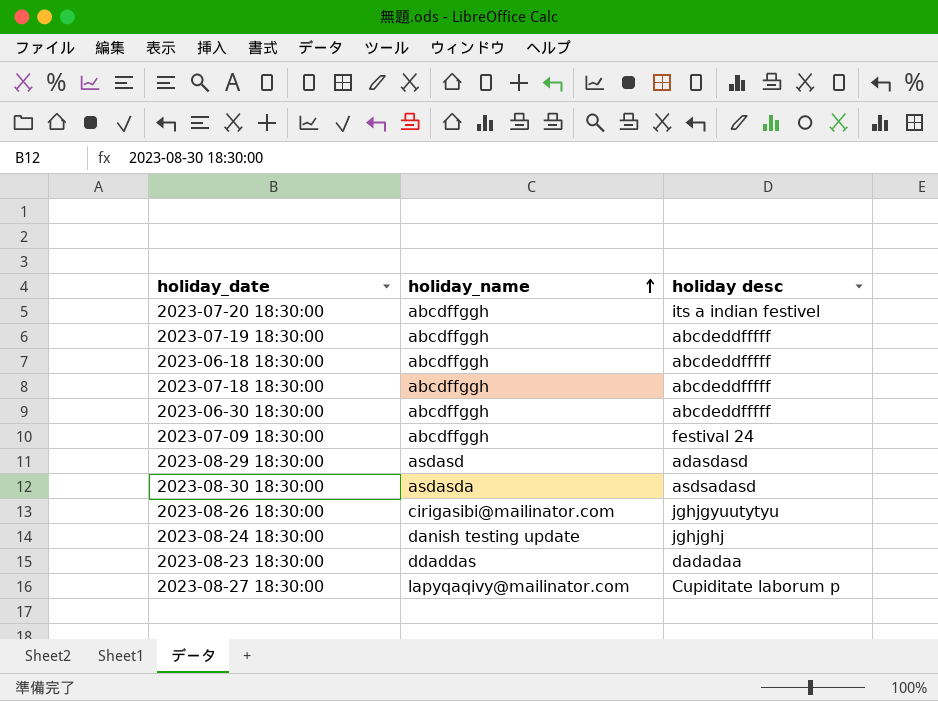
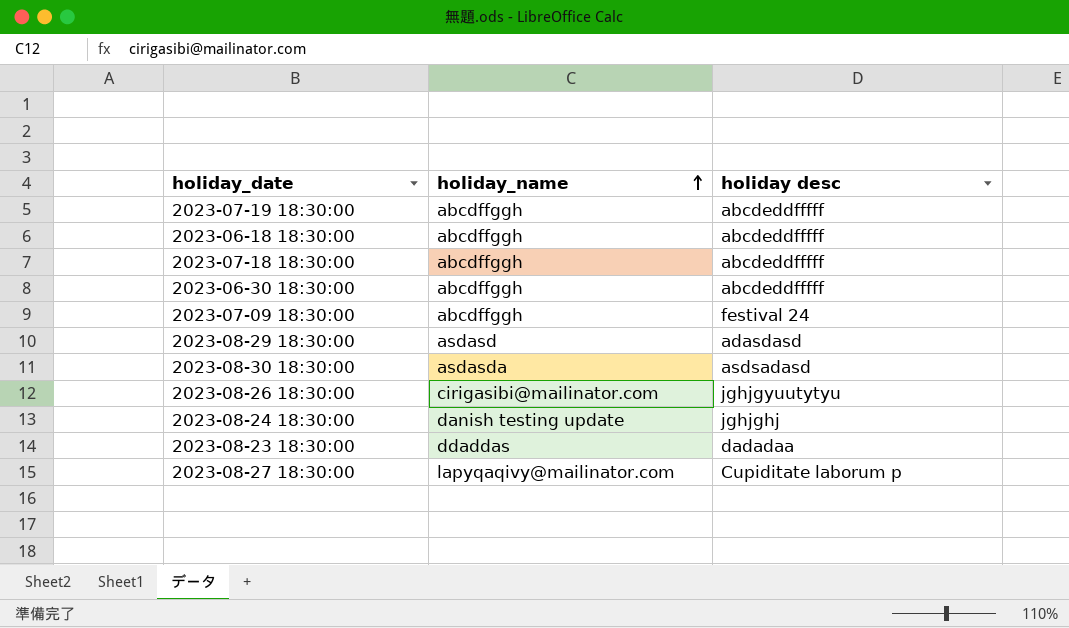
row 2023-07-20 18:30:00: abcdffggh | its a indian festivel -> none

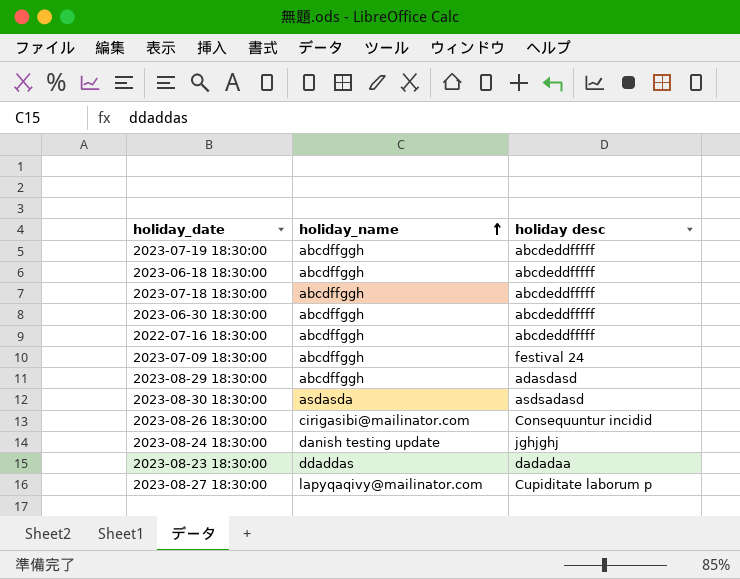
row 2022-07-16 18:30:00: none -> abcdffggh | abcdeddfffff
2023-08-29 18:30:00 | holiday_name: asdasd -> abcdffggh
2023-08-26 18:30:00 | holiday desc: jghjgyuutytyu -> Consequuntur incidid

